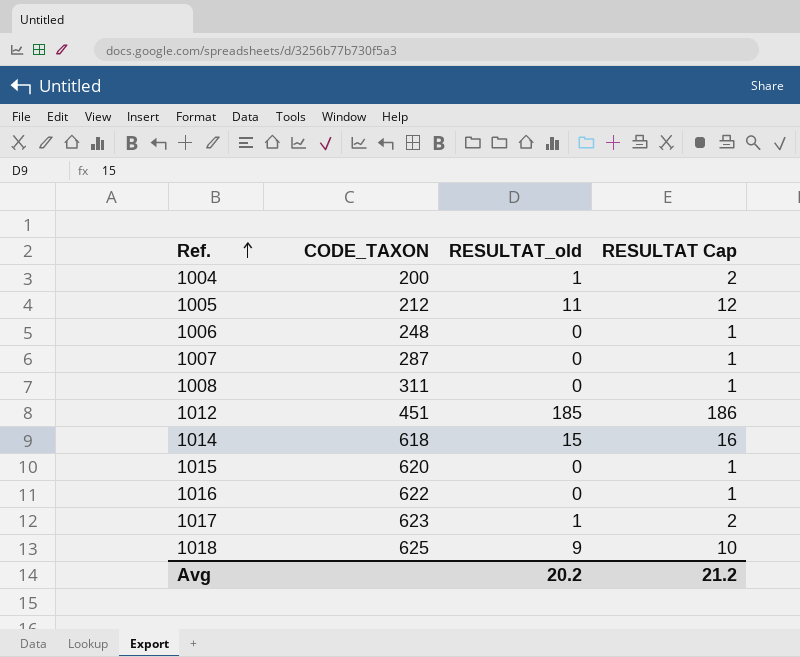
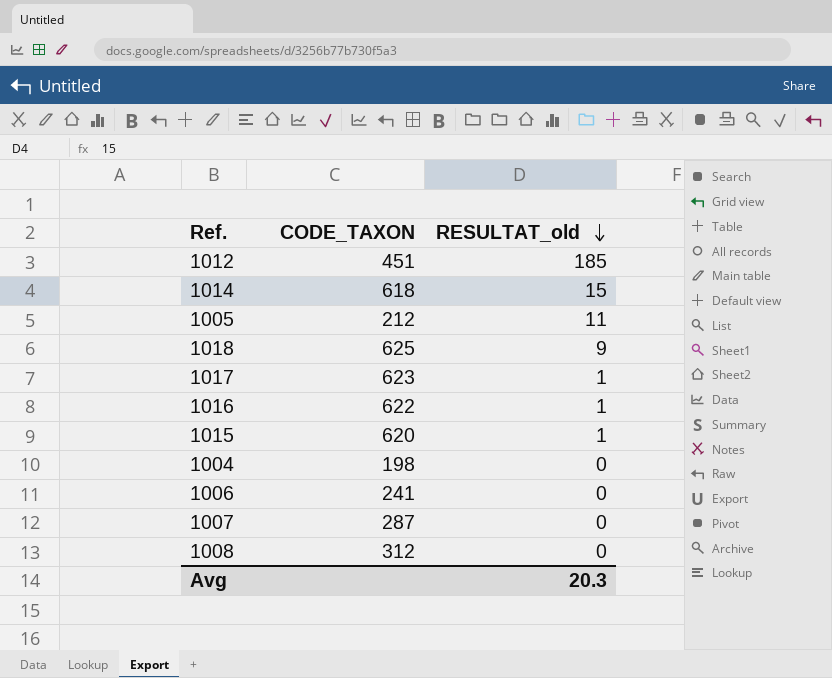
row order: Ref. ascending -> RESULTAT_old descending
column RESULTAT Cap | formula: [RESULTAT_old] + 1 -> none
1016 | RESULTAT_old: 0 -> 1
1015 | RESULTAT_old: 0 -> 1
1004 | CODE_TAXON: 200 -> 198
1004 | RESULTAT_old: 1 -> 0
1006 | CODE_TAXON: 248 -> 241
1008 | CODE_TAXON: 311 -> 312
Avg | RESULTAT_old: 20.2 -> 20.3

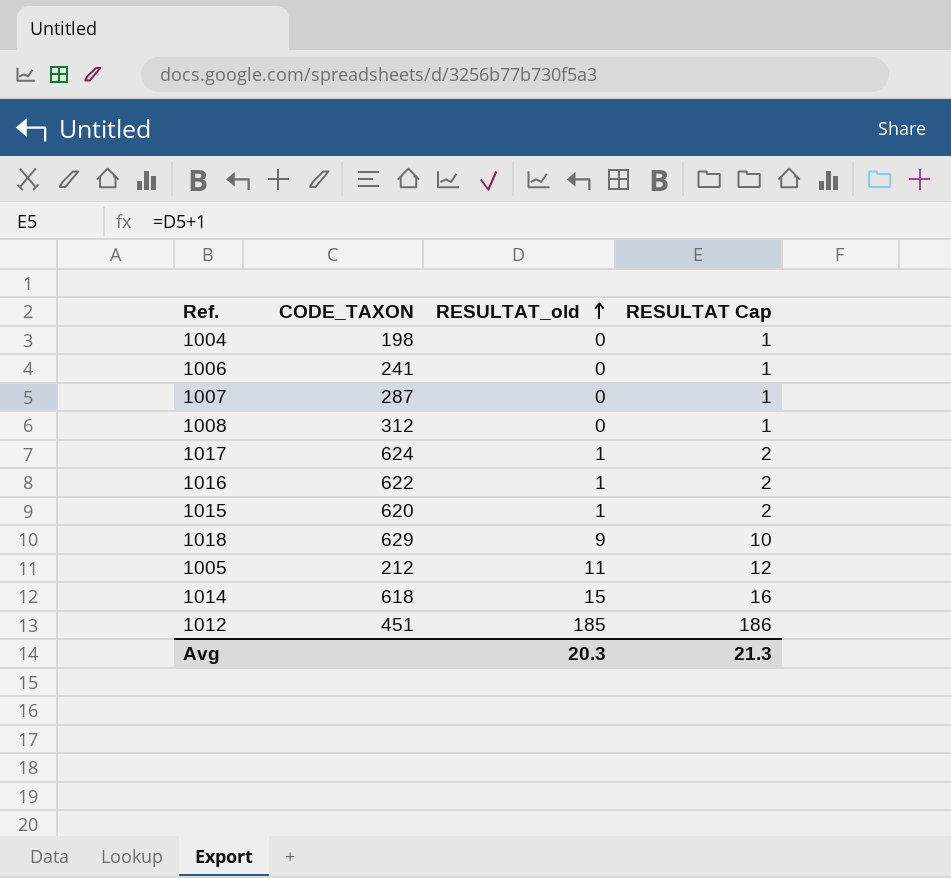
row order: RESULTAT_old descending -> RESULTAT_old ascending
column RESULTAT Cap | formula: none -> [RESULTAT_old] + 1
1017 | CODE_TAXON: 623 -> 624
1018 | CODE_TAXON: 625 -> 629

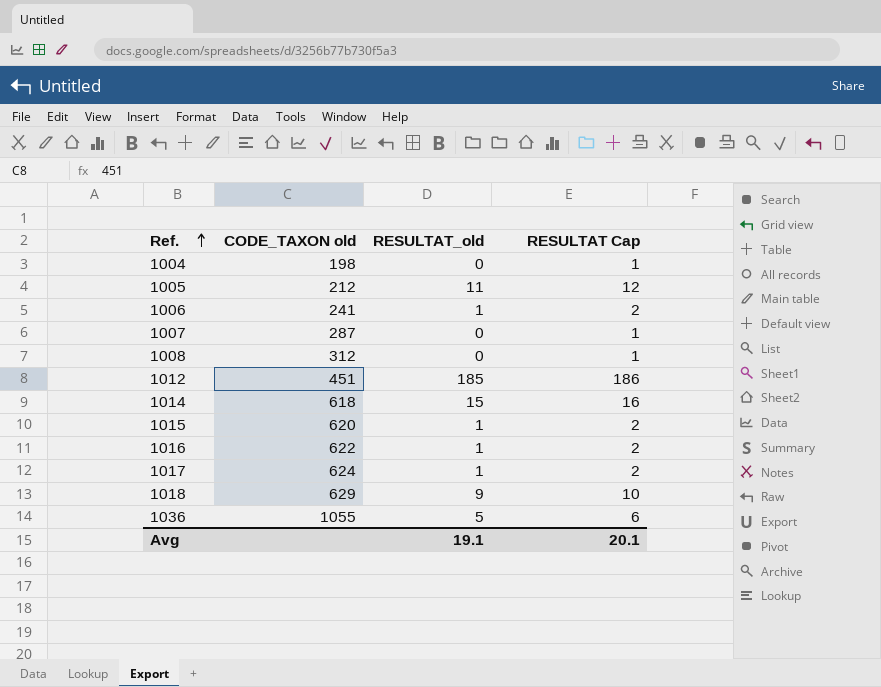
row order: RESULTAT_old ascending -> Ref. ascending
column name: CODE_TAXON -> CODE_TAXON old
1006 | RESULTAT_old: 0 -> 1
1006 | RESULTAT Cap: 1 -> 2
row 1036: none -> 1055 | 5 | 6
Avg | RESULTAT_old: 20.3 -> 19.1
Avg | RESULTAT Cap: 21.3 -> 20.1

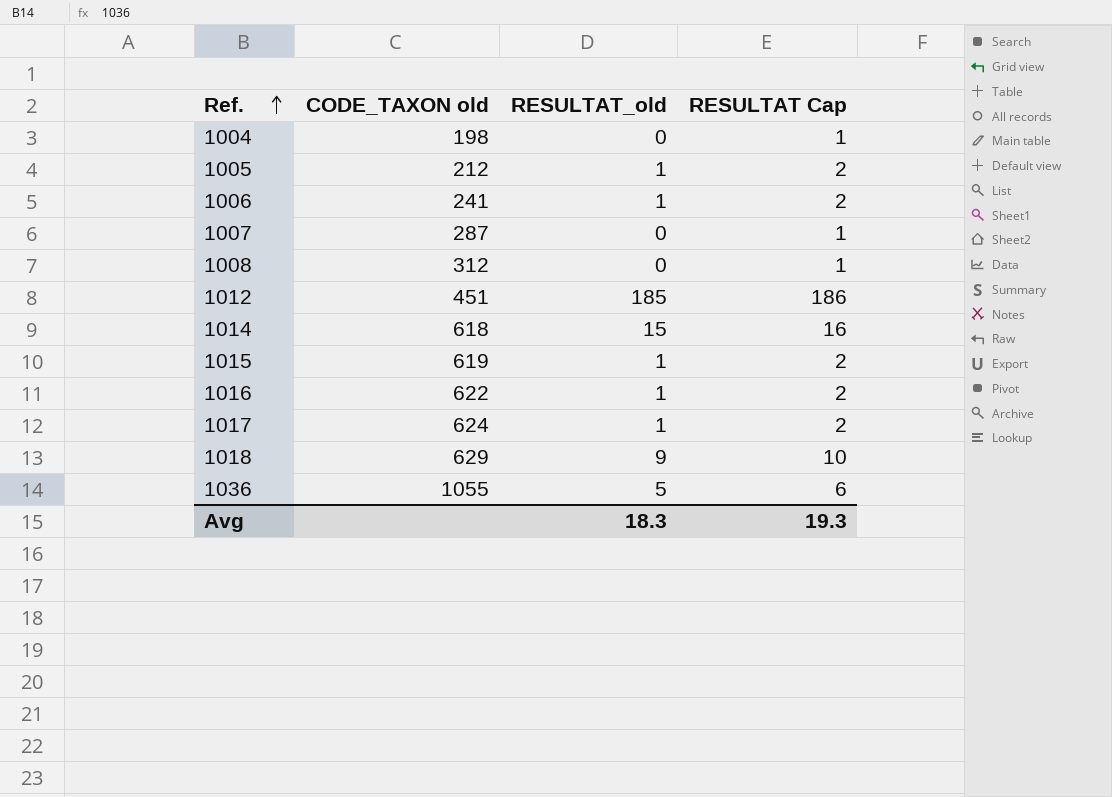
1005 | RESULTAT_old: 11 -> 1
1005 | RESULTAT Cap: 12 -> 2
1015 | CODE_TAXON old: 620 -> 619
Avg | RESULTAT_old: 19.1 -> 18.3
Avg | RESULTAT Cap: 20.1 -> 19.3

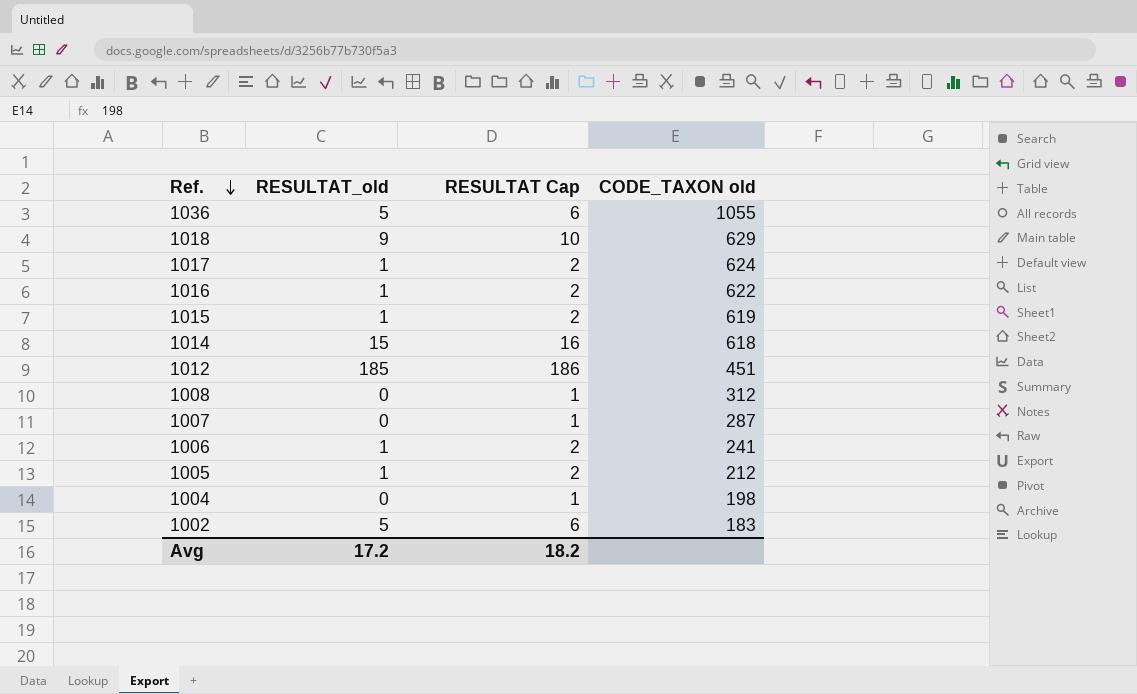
row order: Ref. ascending -> Ref. descending
column CODE_TAXON old | position: 2 -> 4
row 1002: none -> 5 | 6 | 183
Avg | RESULTAT_old: 18.3 -> 17.2
Avg | RESULTAT Cap: 19.3 -> 18.2

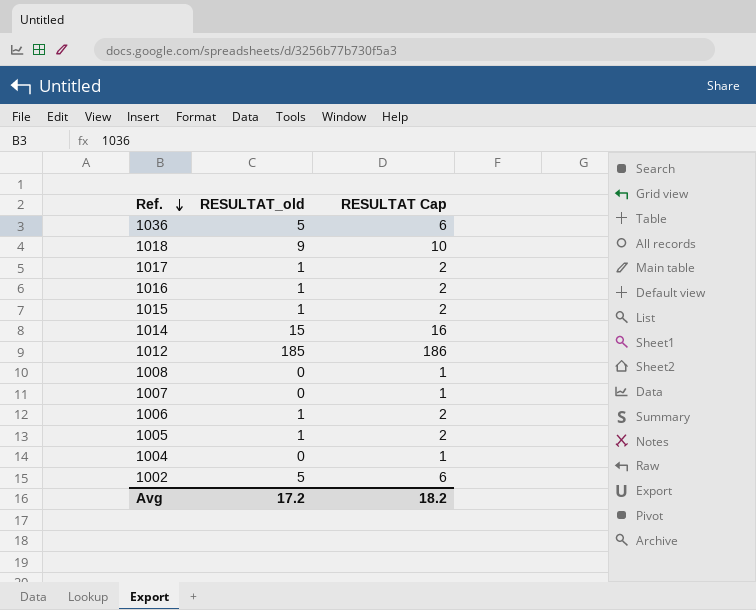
column CODE_TAXON old | position: 4 -> none

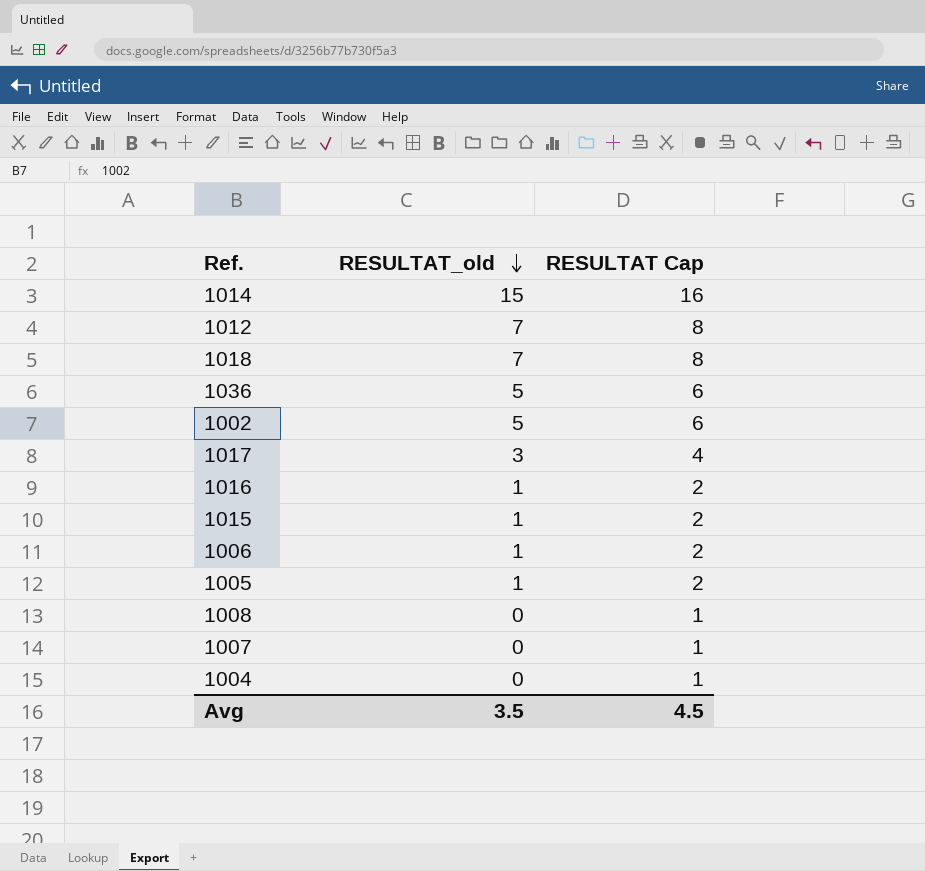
row order: Ref. descending -> RESULTAT_old descending
1012 | RESULTAT_old: 185 -> 7
1012 | RESULTAT Cap: 186 -> 8
1018 | RESULTAT_old: 9 -> 7
1018 | RESULTAT Cap: 10 -> 8
1017 | RESULTAT_old: 1 -> 3
1017 | RESULTAT Cap: 2 -> 4
Avg | RESULTAT_old: 17.2 -> 3.5
Avg | RESULTAT Cap: 18.2 -> 4.5

